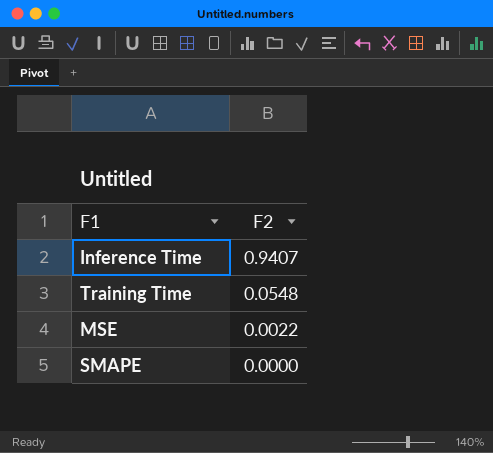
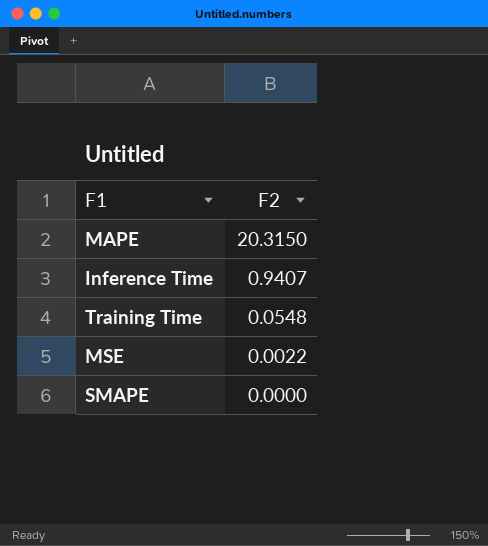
row MAPE: none -> 20.3150

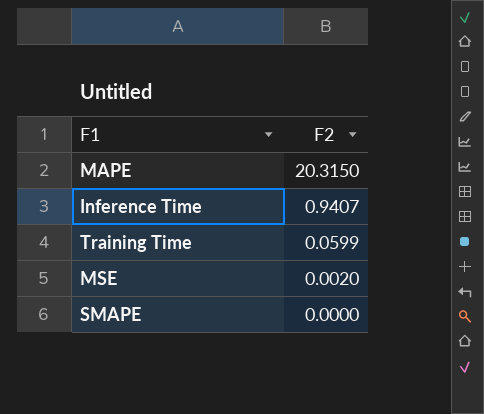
Training Time | F2: 0.0548 -> 0.0599
MSE | F2: 0.0022 -> 0.0020

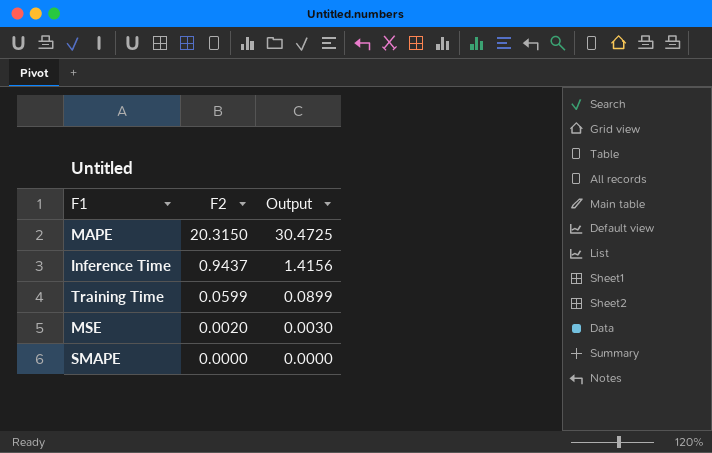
column Output | formula: none -> [F2] * 1.5
Inference Time | F2: 0.9407 -> 0.9437

